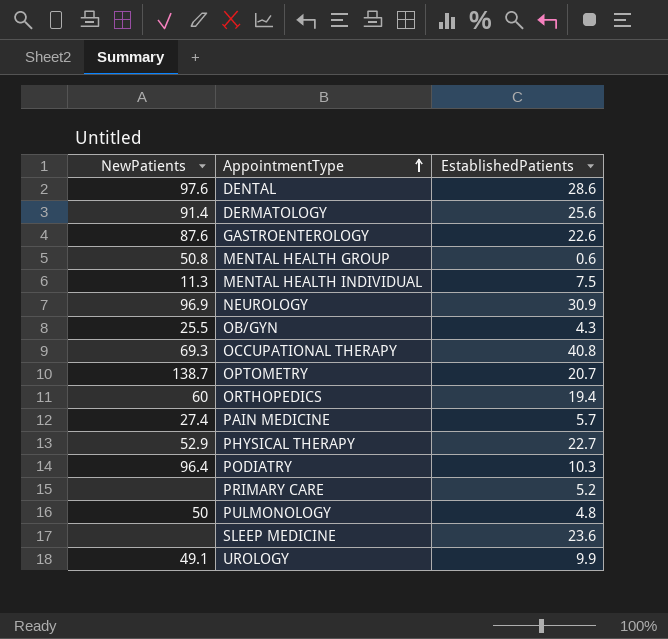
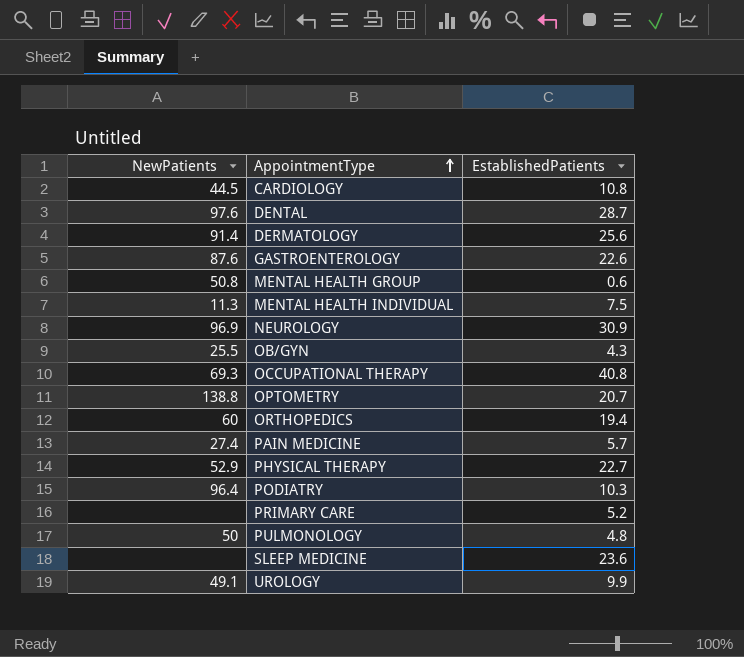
row CARDIOLOGY: none -> 44.5 | 10.8
DENTAL | EstablishedPatients: 28.6 -> 28.7
OPTOMETRY | NewPatients: 138.7 -> 138.8

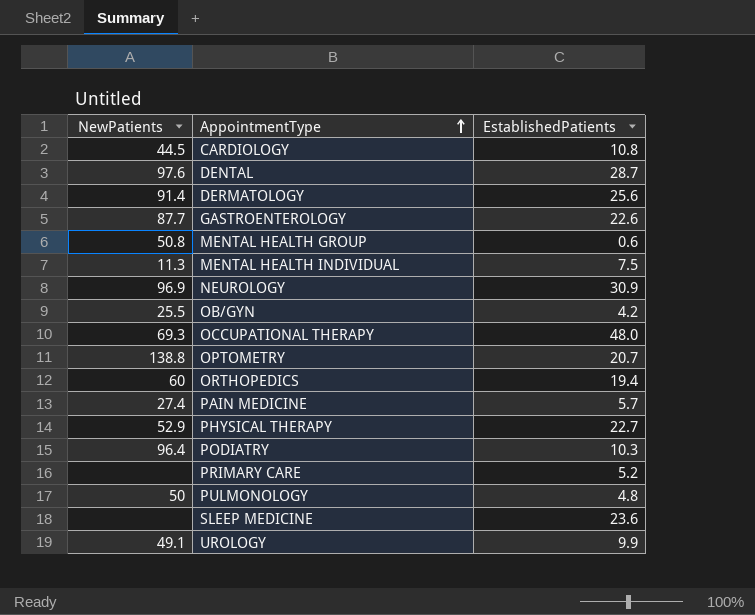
GASTROENTEROLOGY | NewPatients: 87.6 -> 87.7
OB/GYN | EstablishedPatients: 4.3 -> 4.2
OCCUPATIONAL THERAPY | EstablishedPatients: 40.8 -> 48.0

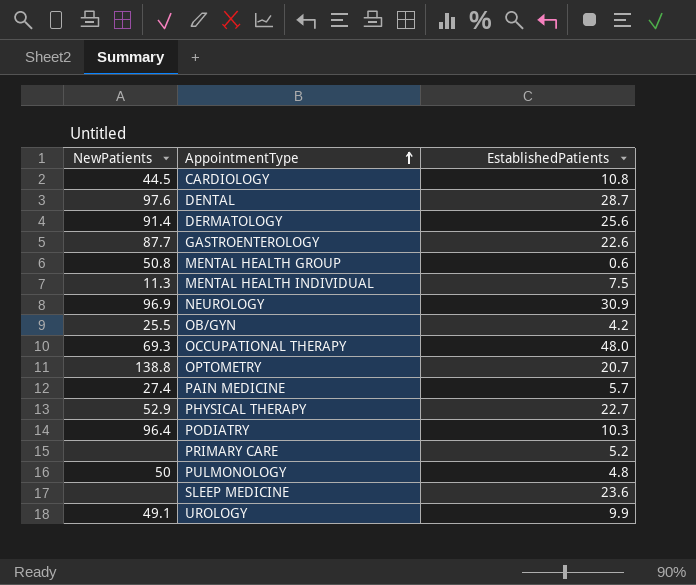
row ORTHOPEDICS: 60 | 19.4 -> none

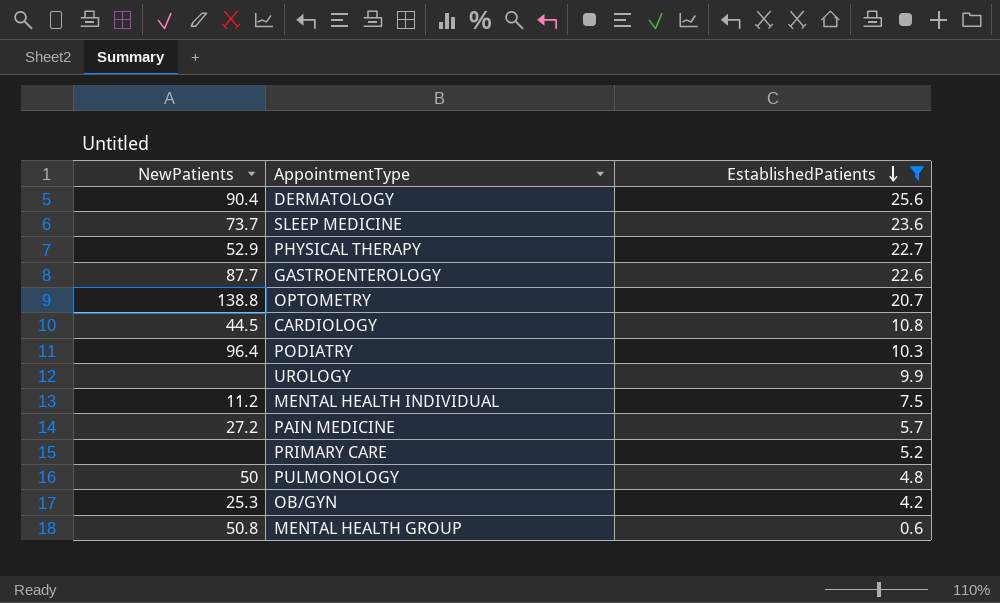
filter: none -> EstablishedPatients <= 25.6
row order: AppointmentType ascending -> EstablishedPatients descending
DERMATOLOGY | NewPatients: 91.4 -> 90.4
SLEEP MEDICINE | NewPatients: none -> 73.7
UROLOGY | NewPatients: 49.1 -> none
MENTAL HEALTH INDIVIDUAL | NewPatients: 11.3 -> 11.2
PAIN MEDICINE | NewPatients: 27.4 -> 27.2
OB/GYN | NewPatients: 25.5 -> 25.3

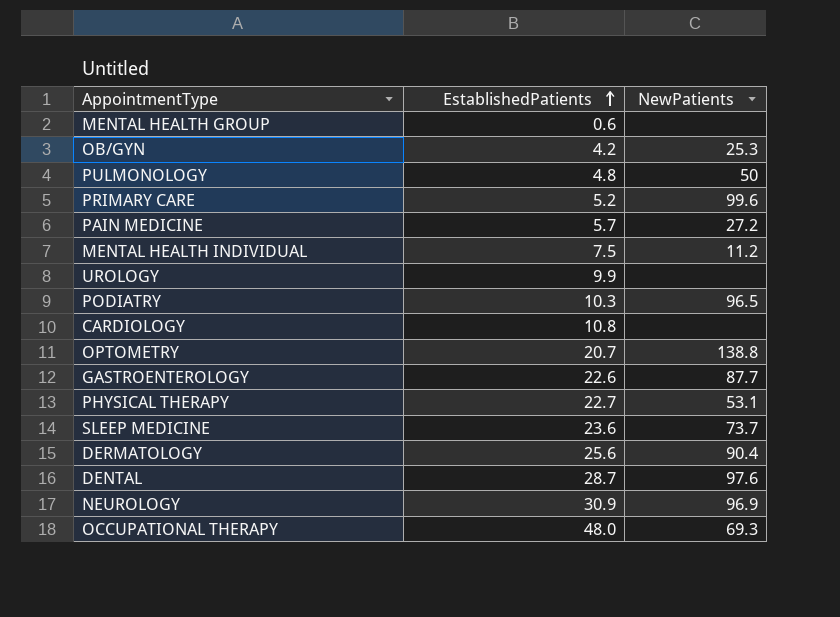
filter: EstablishedPatients <= 25.6 -> none
row order: EstablishedPatients descending -> EstablishedPatients ascending
column NewPatients | position: 1 -> 3
MENTAL HEALTH GROUP | NewPatients: 50.8 -> none
PRIMARY CARE | NewPatients: none -> 99.6
PODIATRY | NewPatients: 96.4 -> 96.5
CARDIOLOGY | NewPatients: 44.5 -> none
PHYSICAL THERAPY | NewPatients: 52.9 -> 53.1

